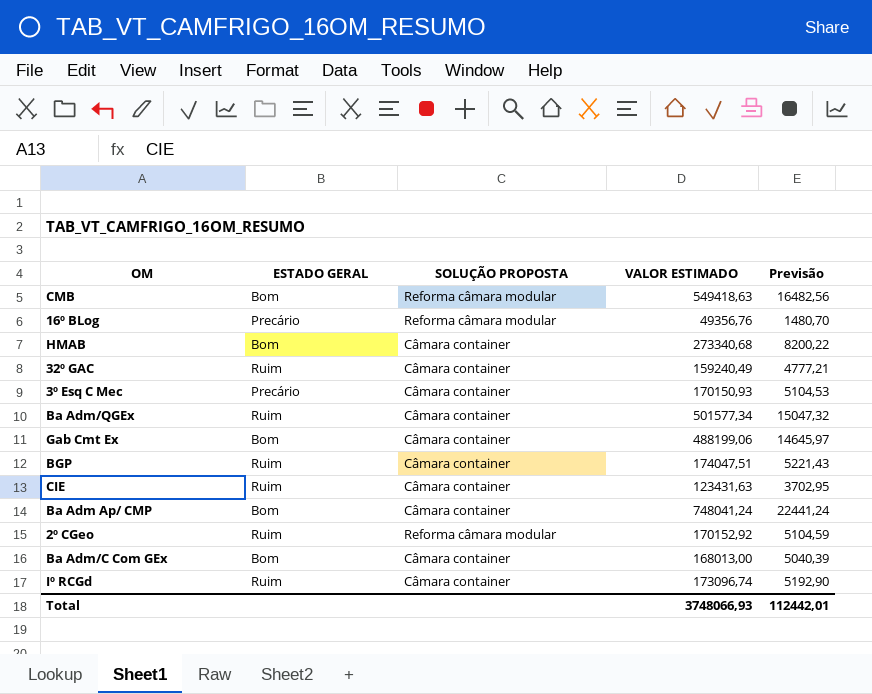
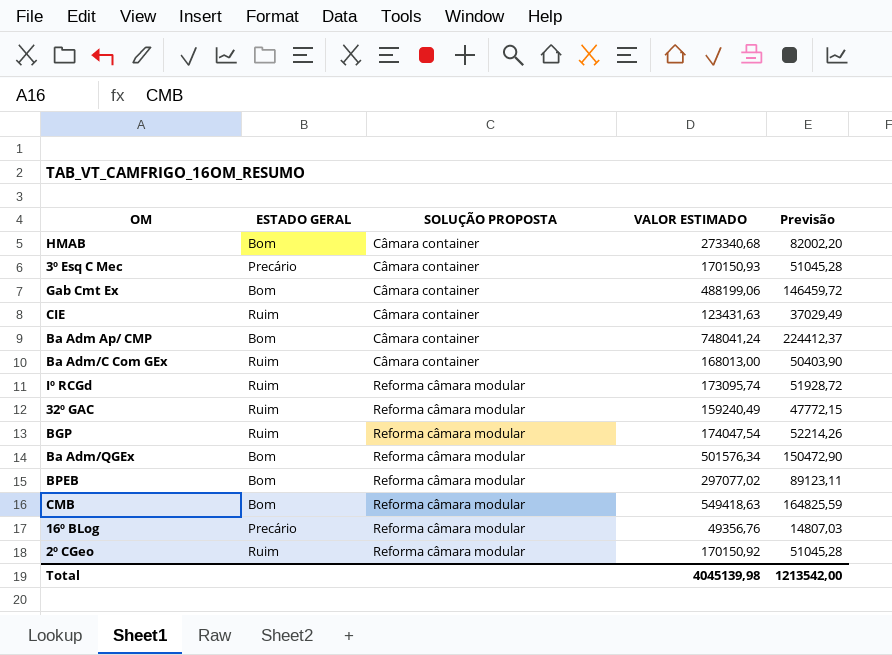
row order: none -> SOLUÇÃO PROPOSTA ascending
column Previsão | formula: [VALOR ESTIMADO] * 0,03 -> [VALOR ESTIMADO] * 0,3
Ba Adm/C Com GEx | ESTADO GERAL: Bom -> Ruim
Iº RCGd | SOLUÇÃO PROPOSTA: Câmara container -> Reforma câmara modular
Iº RCGd | VALOR ESTIMADO: 173096,74 -> 173095,74
32º GAC | SOLUÇÃO PROPOSTA: Câmara container -> Reforma câmara modular
BGP | SOLUÇÃO PROPOSTA: Câmara container -> Reforma câmara modular
BGP | VALOR ESTIMADO: 174047,51 -> 174047,54
Ba Adm/QGEx | ESTADO GERAL: Ruim -> Bom
Ba Adm/QGEx | SOLUÇÃO PROPOSTA: Câmara container -> Reforma câmara modular
Ba Adm/QGEx | VALOR ESTIMADO: 501577,34 -> 501576,34
row BPEB: none -> Bom | Reforma câmara modular | 297077,02 | 89123,11
2º CGeo | VALOR ESTIMADO: 170152,92 -> 170150,92
Total | VALOR ESTIMADO: 3748066,93 -> 4045139,98
Total | Previsão: 112442,01 -> 1213542,00

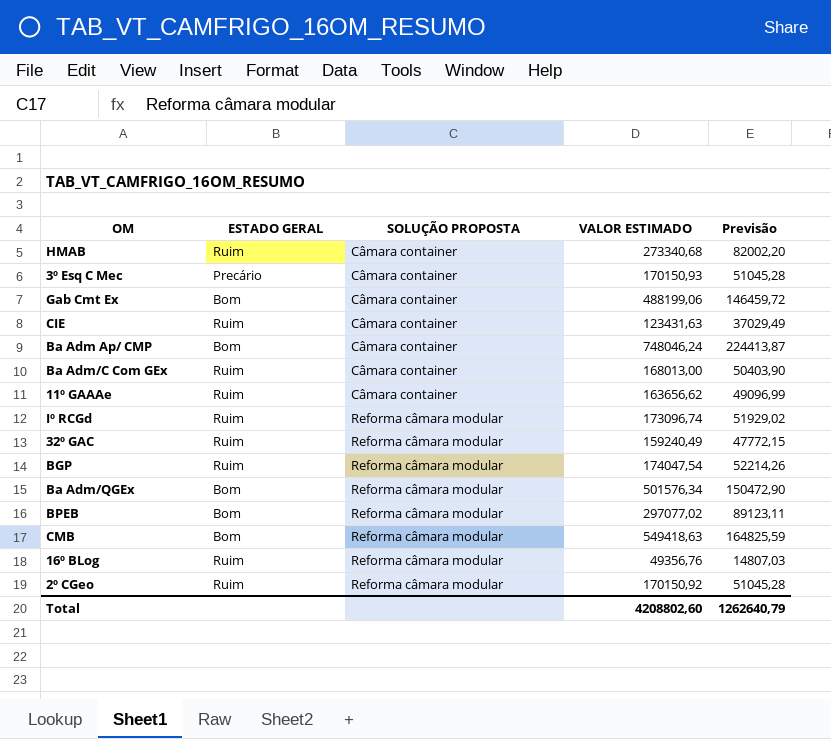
HMAB | ESTADO GERAL: Bom -> Ruim
Ba Adm Ap/ CMP | VALOR ESTIMADO: 748041,24 -> 748046,24
Ba Adm Ap/ CMP | Previsão: 224412,37 -> 224413,87
row 11º GAAAe: none -> Ruim | Câmara container | 163656,62 | 49096,99
Iº RCGd | VALOR ESTIMADO: 173095,74 -> 173096,74
Iº RCGd | Previsão: 51928,72 -> 51929,02
16º BLog | ESTADO GERAL: Precário -> Ruim
Total | VALOR ESTIMADO: 4045139,98 -> 4208802,60
Total | Previsão: 1213542,00 -> 1262640,79

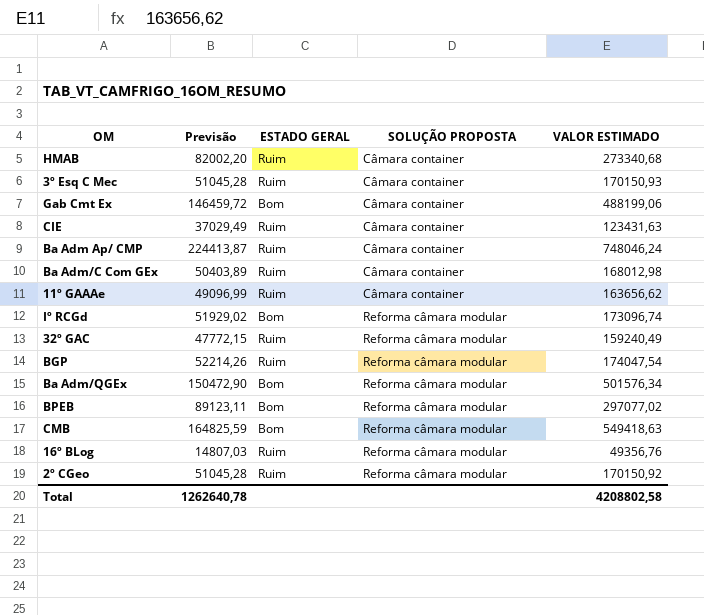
column Previsão | position: 5 -> 2
3º Esq C Mec | ESTADO GERAL: Precário -> Ruim
Ba Adm Ap/ CMP | ESTADO GERAL: Bom -> Ruim
Ba Adm/C Com GEx | Previsão: 50403,90 -> 50403,89
Ba Adm/C Com GEx | VALOR ESTIMADO: 168013,00 -> 168012,98
Iº RCGd | ESTADO GERAL: Ruim -> Bom
Total | Previsão: 1262640,79 -> 1262640,78
Total | VALOR ESTIMADO: 4208802,60 -> 4208802,58

